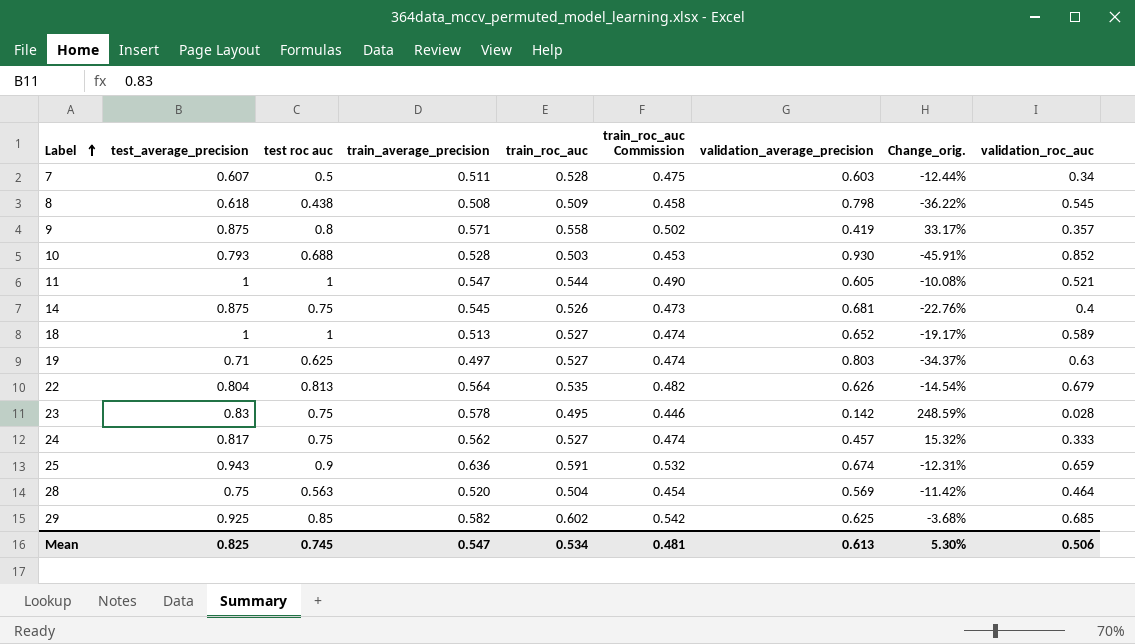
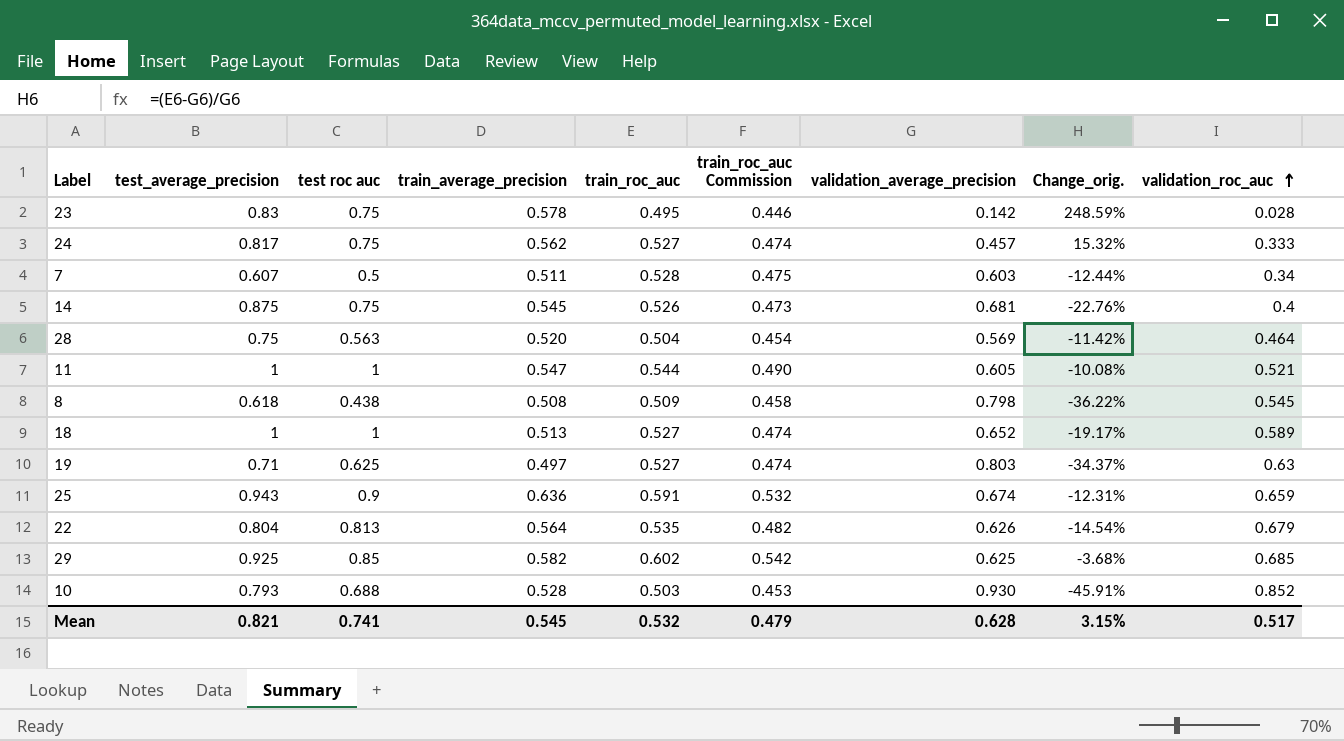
row order: Label ascending -> validation_roc_auc ascending
row 9: 0.875 | 0.8 | 0.571 | 0.558 | 0.502 | 0.419 | 33.17% | 0.357 -> none
Mean | test_average_precision: 0.825 -> 0.821
Mean | test roc auc: 0.745 -> 0.741
Mean | train_average_precision: 0.547 -> 0.545
Mean | train_roc_auc: 0.534 -> 0.532
Mean | train_roc_auc Commission: 0.481 -> 0.479
Mean | validation_average_precision: 0.613 -> 0.628
Mean | Change_orig.: 5.30% -> 3.15%
Mean | validation_roc_auc: 0.506 -> 0.517

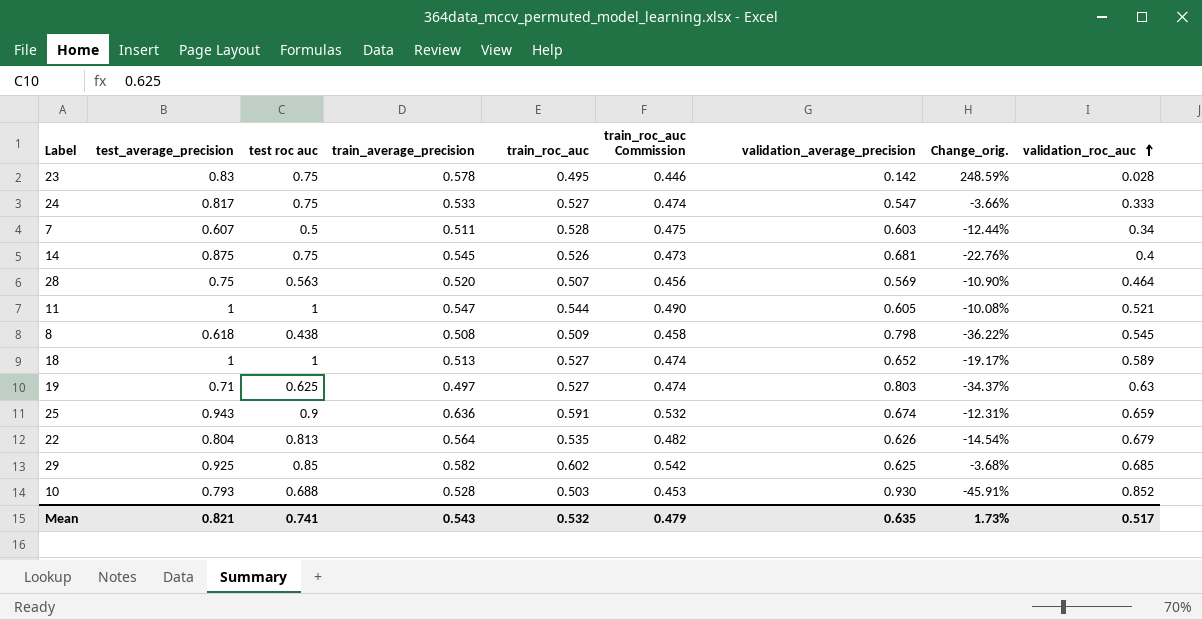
24 | train_average_precision: 0.562 -> 0.533
24 | validation_average_precision: 0.457 -> 0.547
24 | Change_orig.: 15.32% -> -3.66%
28 | train_roc_auc: 0.504 -> 0.507
28 | train_roc_auc Commission: 0.454 -> 0.456
28 | Change_orig.: -11.42% -> -10.90%
Mean | train_average_precision: 0.545 -> 0.543
Mean | validation_average_precision: 0.628 -> 0.635
Mean | Change_orig.: 3.15% -> 1.73%

